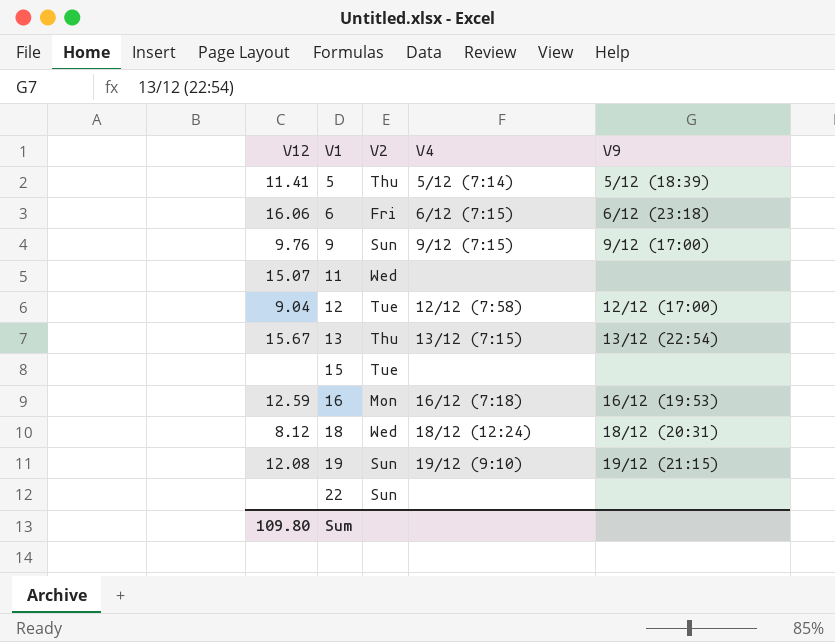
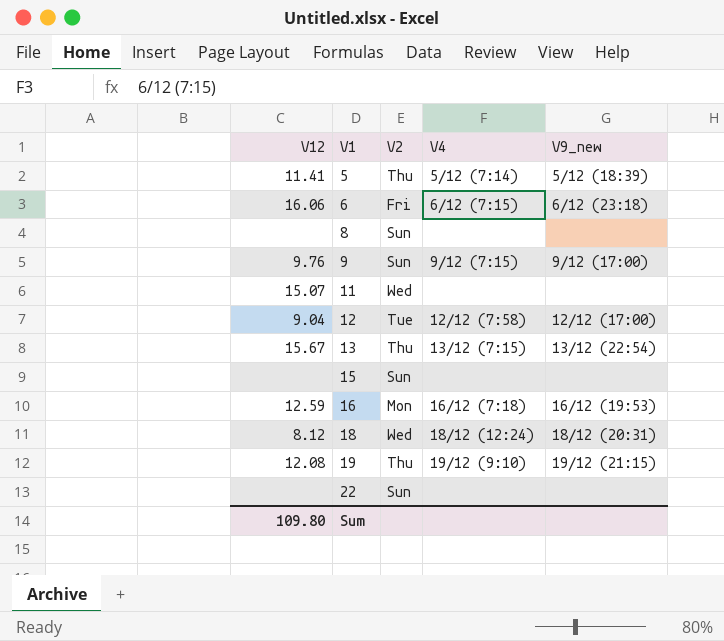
column name: V9 -> V9_new
row 8: none -> none | Sun | none | none
15 | V2: Tue -> Sun
19 | V2: Sun -> Thu

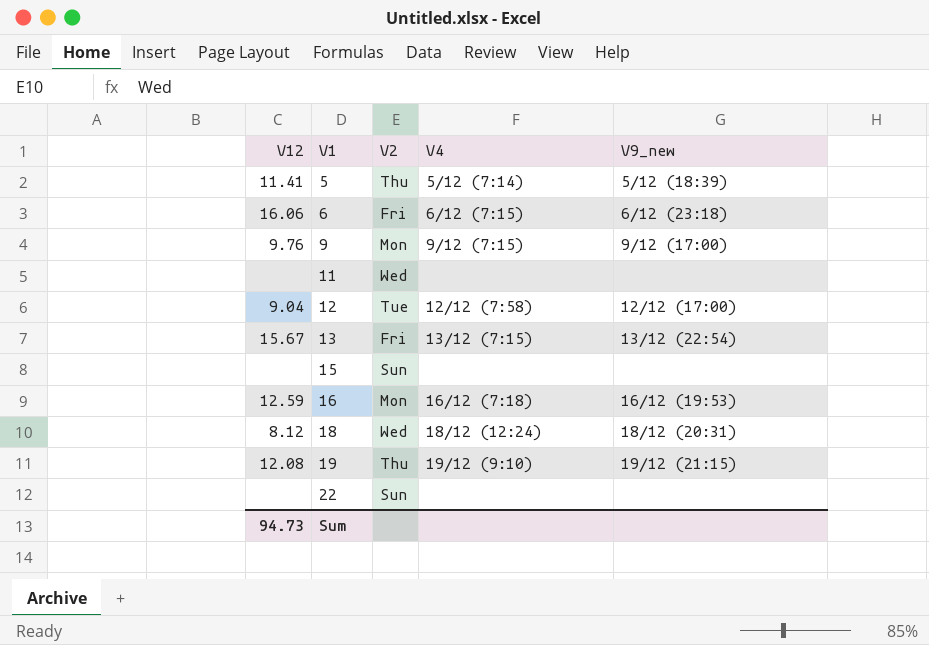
row 8: none | Sun | none | none -> none
9 | V2: Sun -> Mon
11 | V12: 15.07 -> none
13 | V2: Thu -> Fri
Sum | V12: 109.80 -> 94.73

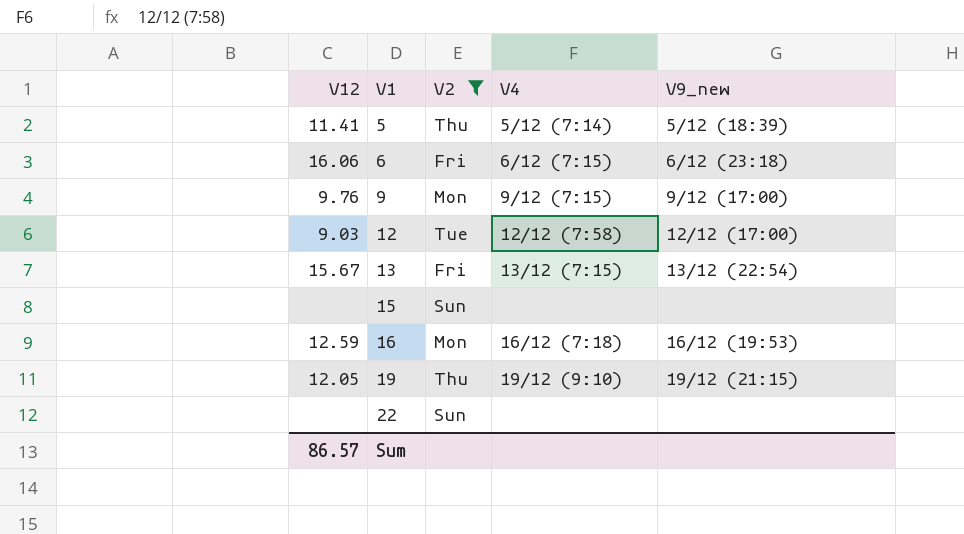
filter: none -> V2 != Wed
12 | V12: 9.04 -> 9.03
19 | V12: 12.08 -> 12.05
Sum | V12: 94.73 -> 86.57

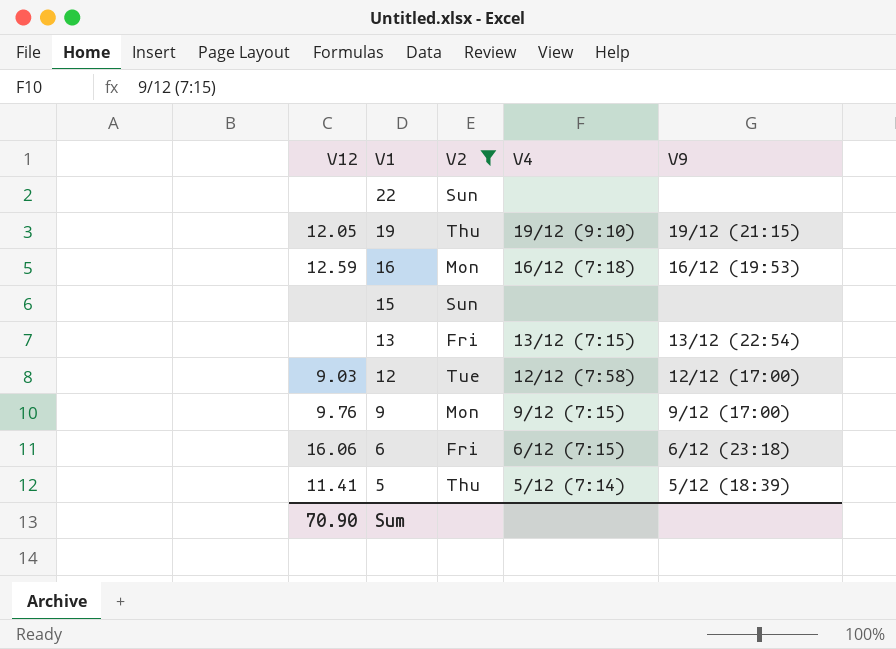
row order: V1 ascending -> V1 descending
column name: V9_new -> V9
13 | V12: 15.67 -> none
Sum | V12: 86.57 -> 70.90

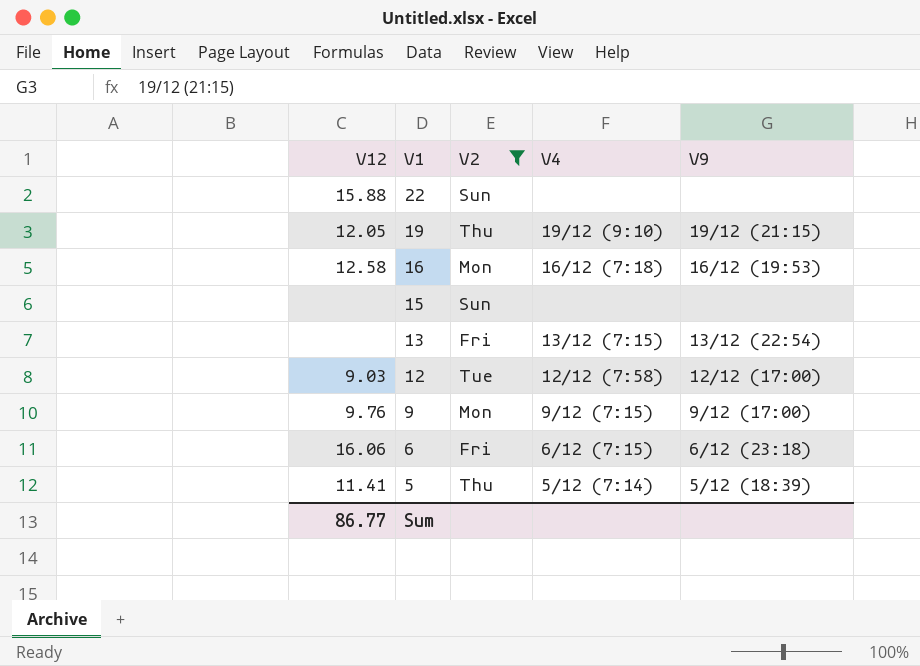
22 | V12: none -> 15.88
16 | V12: 12.59 -> 12.58
Sum | V12: 70.90 -> 86.77

